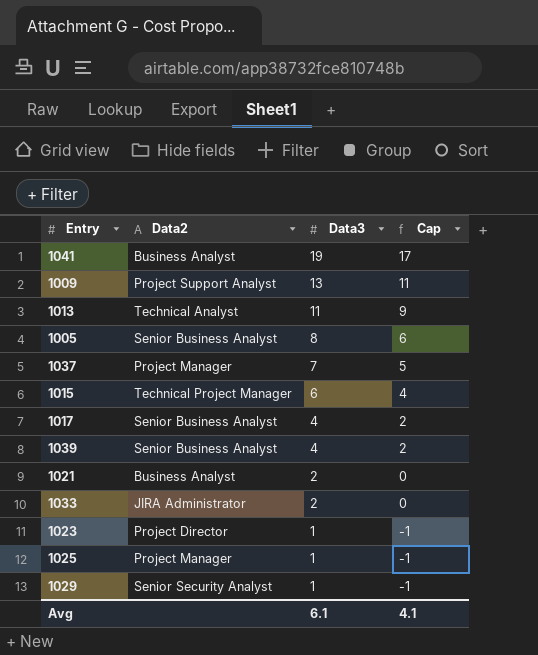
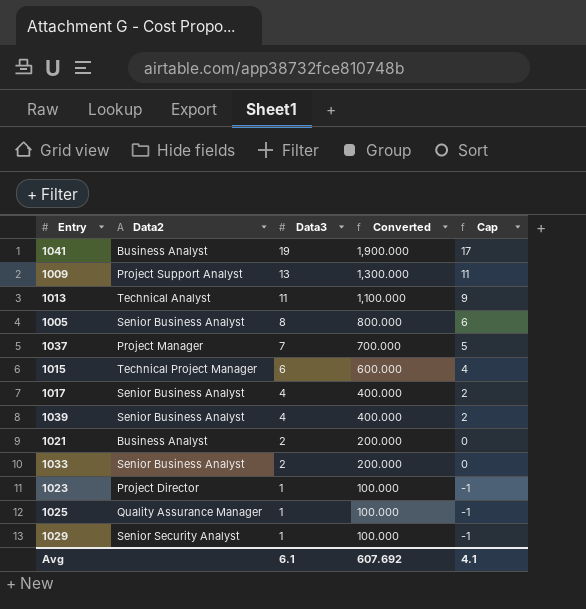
column Converted | formula: none -> [Data3] * 100
1033 | Data2: JIRA Administrator -> Senior Business Analyst
1025 | Data2: Project Manager -> Quality Assurance Manager

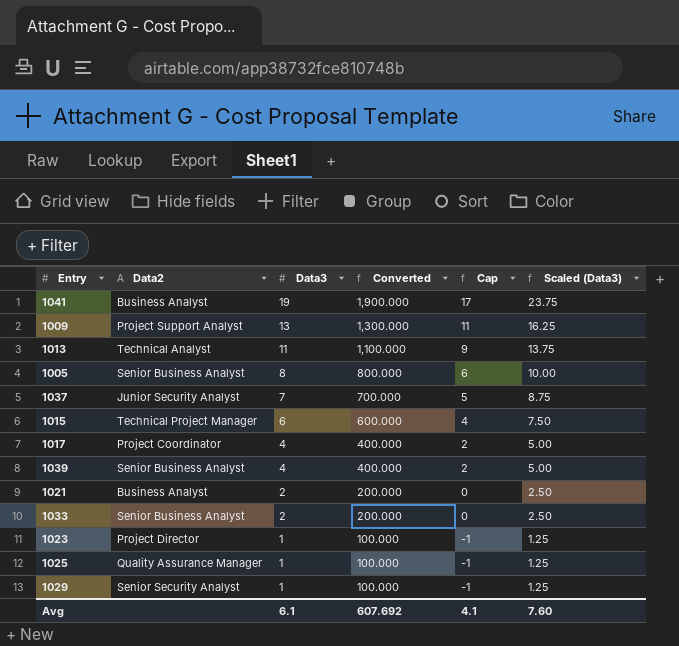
column Scaled (Data3) | formula: none -> [Data3] * 1.25
1037 | Data2: Project Manager -> Junior Security Analyst
1017 | Data2: Senior Business Analyst -> Project Coordinator

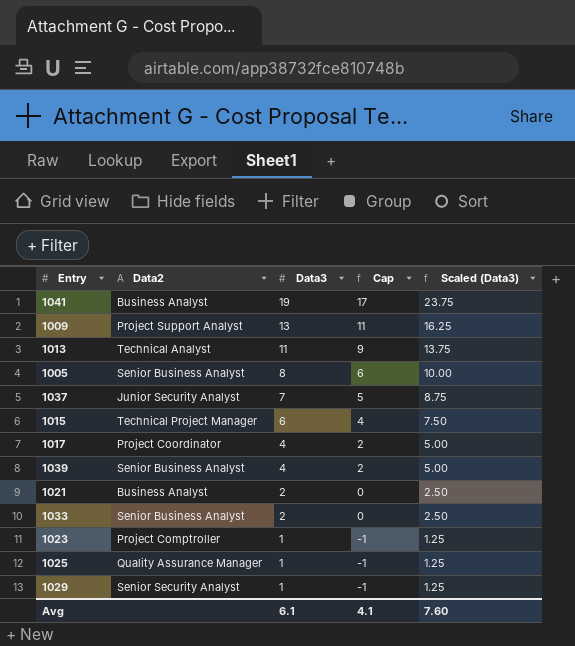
column Converted | formula: [Data3] * 100 -> none
1023 | Data2: Project Director -> Project Comptroller

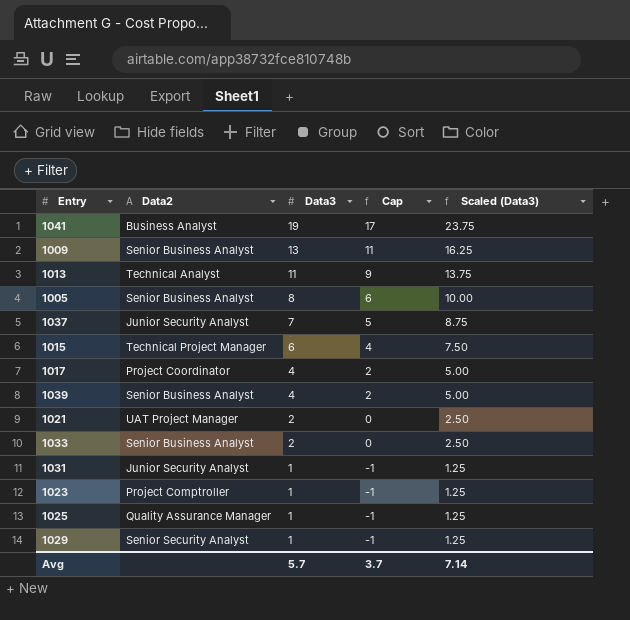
1009 | Data2: Project Support Analyst -> Senior Business Analyst
1021 | Data2: Business Analyst -> UAT Project Manager
row 1031: none -> Junior Security Analyst | 1 | -1 | 1.25
Avg | Data3: 6.1 -> 5.7
Avg | Cap: 4.1 -> 3.7
Avg | Scaled (Data3): 7.60 -> 7.14

